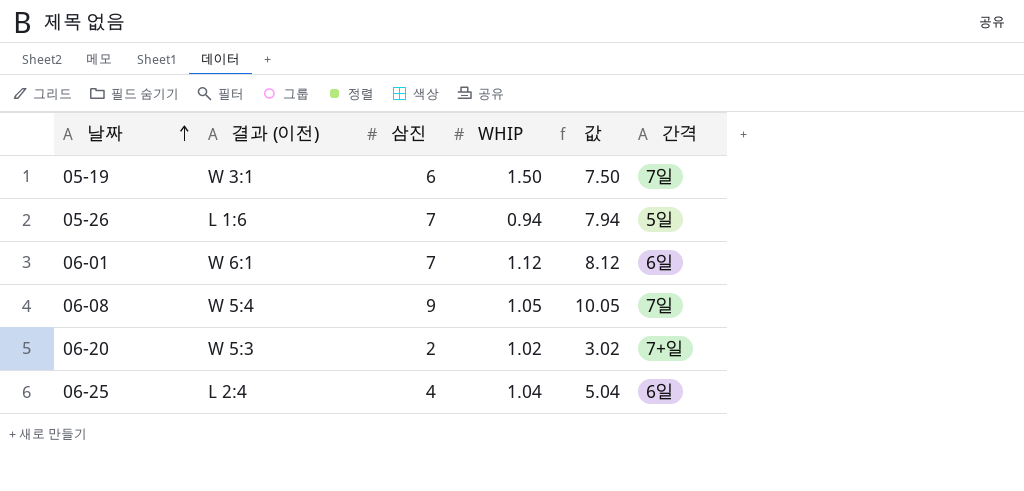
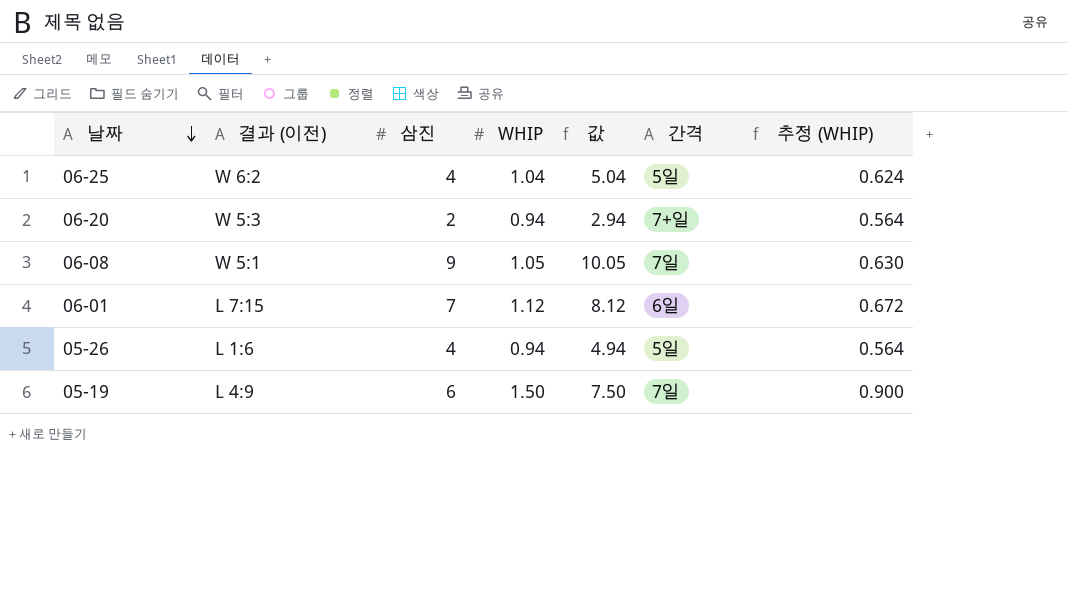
row order: 날짜 ascending -> 날짜 descending
column 추정 (WHIP) | formula: none -> [WHIP] * 0.6
06-25 | 결과 (이전): L 2:4 -> W 6:2
06-25 | 간격: 6일 -> 5일
06-20 | WHIP: 1.02 -> 0.94
06-20 | 값: 3.02 -> 2.94
06-08 | 결과 (이전): W 5:4 -> W 5:1
06-01 | 결과 (이전): W 6:1 -> L 7:15
05-26 | 삼진: 7 -> 4
05-26 | 값: 7.94 -> 4.94
05-19 | 결과 (이전): W 3:1 -> L 4:9

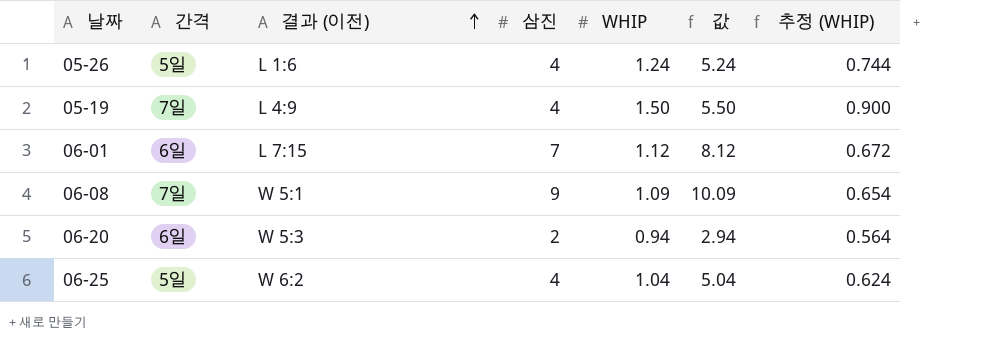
row order: 날짜 descending -> 결과 (이전) ascending
column 간격 | position: 6 -> 2
05-26 | WHIP: 0.94 -> 1.24
05-26 | 값: 4.94 -> 5.24
05-26 | 추정 (WHIP): 0.564 -> 0.744
05-19 | 삼진: 6 -> 4
05-19 | 값: 7.50 -> 5.50
06-08 | WHIP: 1.05 -> 1.09
06-08 | 값: 10.05 -> 10.09
06-08 | 추정 (WHIP): 0.630 -> 0.654
06-20 | 간격: 7+일 -> 6일

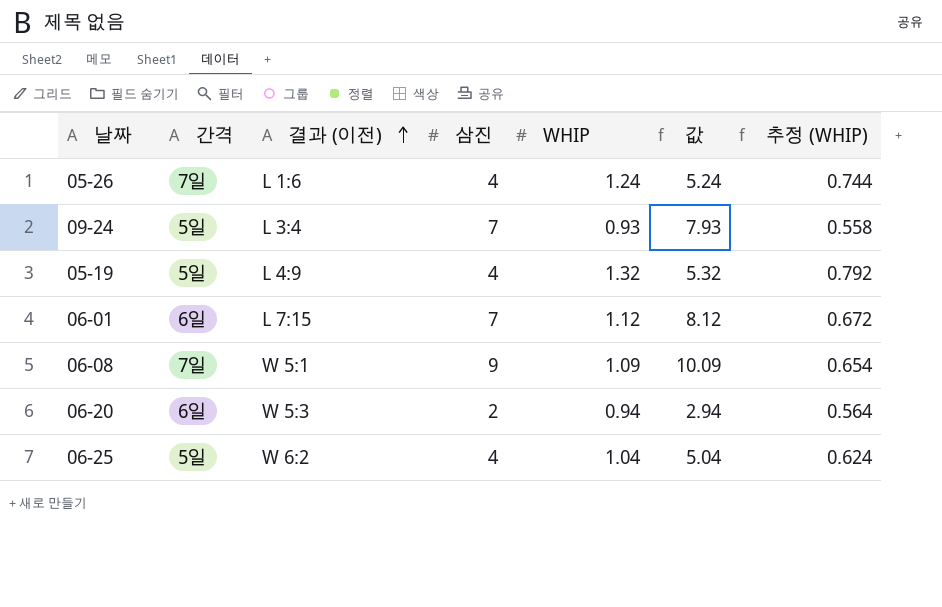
05-26 | 간격: 5일 -> 7일
row 09-24: none -> 5일 | L 3:4 | 7 | 0.93 | 7.93 | 0.558
05-19 | 간격: 7일 -> 5일
05-19 | WHIP: 1.50 -> 1.32
05-19 | 값: 5.50 -> 5.32
05-19 | 추정 (WHIP): 0.900 -> 0.792

